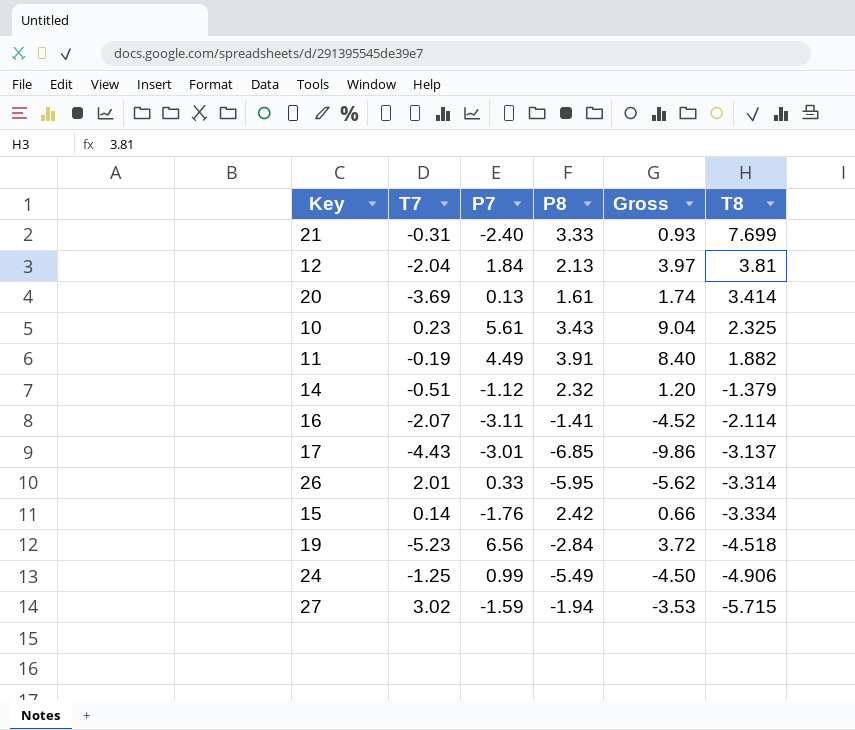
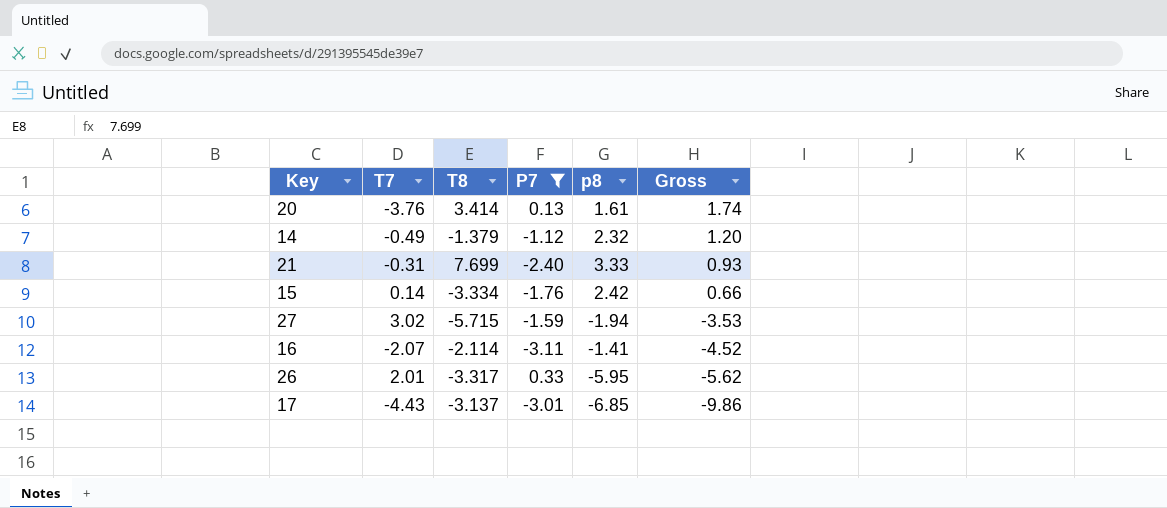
filter: none -> P7 <= 0.33
row order: T8 descending -> Gross descending
column T8 | position: 6 -> 3
column name: P8 -> p8
20 | T7: -3.69 -> -3.76
14 | T7: -0.51 -> -0.49
26 | T8: -3.314 -> -3.317

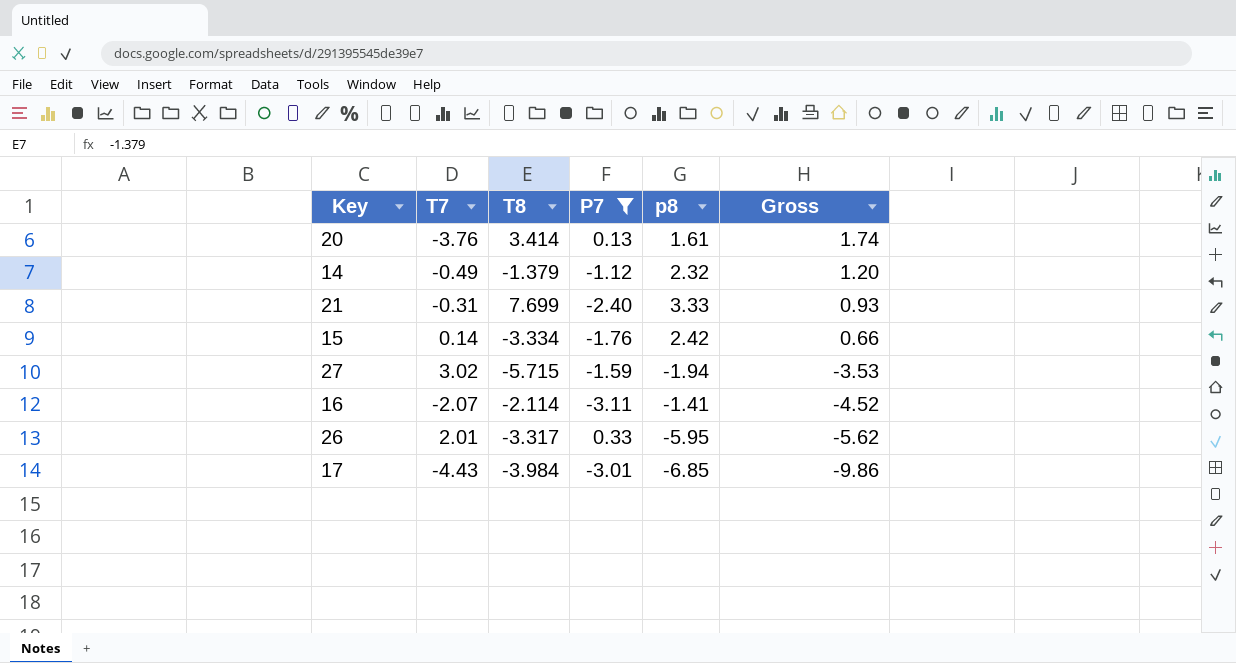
17 | T8: -3.137 -> -3.984

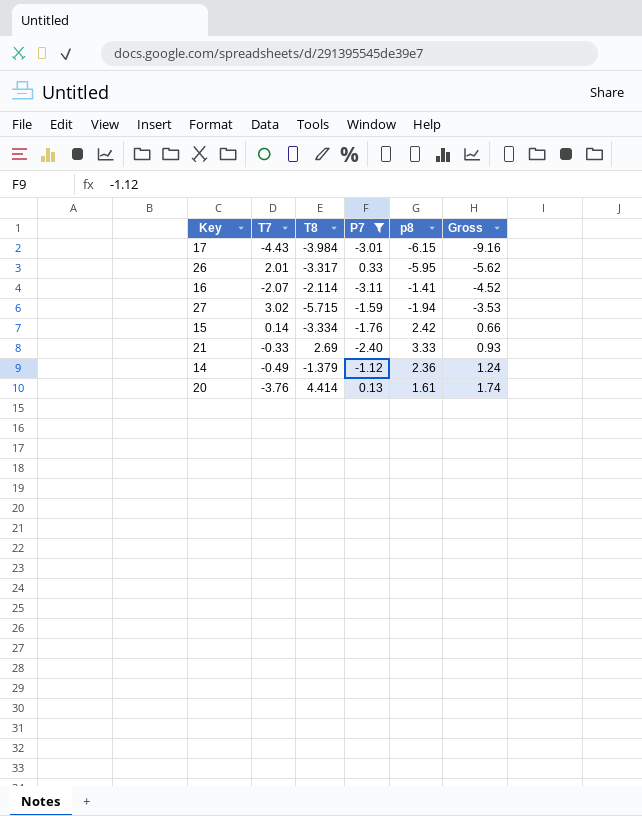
row order: Gross descending -> Gross ascending
17 | p8: -6.85 -> -6.15
17 | Gross: -9.86 -> -9.16
21 | T7: -0.31 -> -0.33
21 | T8: 7.699 -> 2.69
14 | p8: 2.32 -> 2.36
14 | Gross: 1.20 -> 1.24
20 | T8: 3.414 -> 4.414

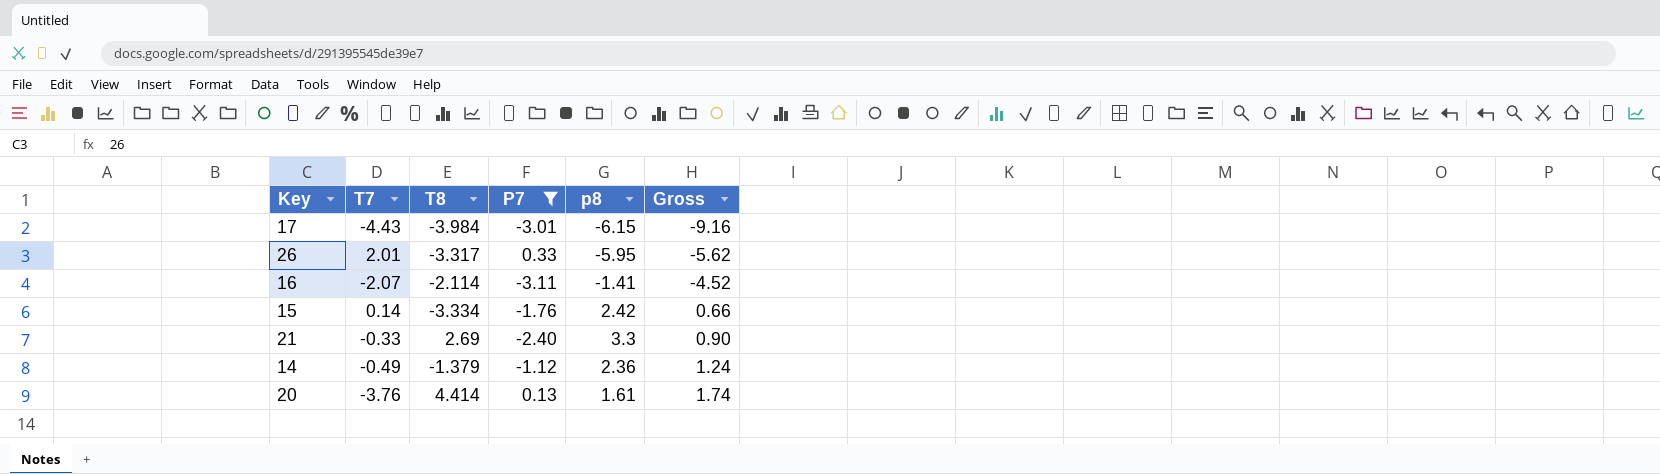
row 27: 3.02 | -5.715 | -1.59 | -1.94 | -3.53 -> none
21 | p8: 3.33 -> 3.3
21 | Gross: 0.93 -> 0.90

